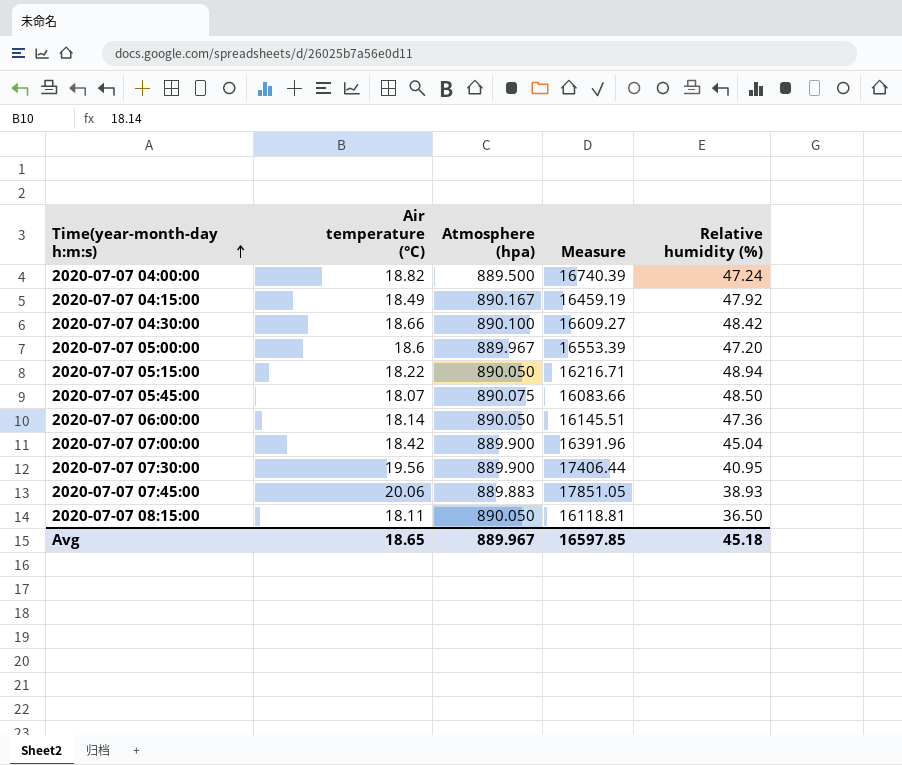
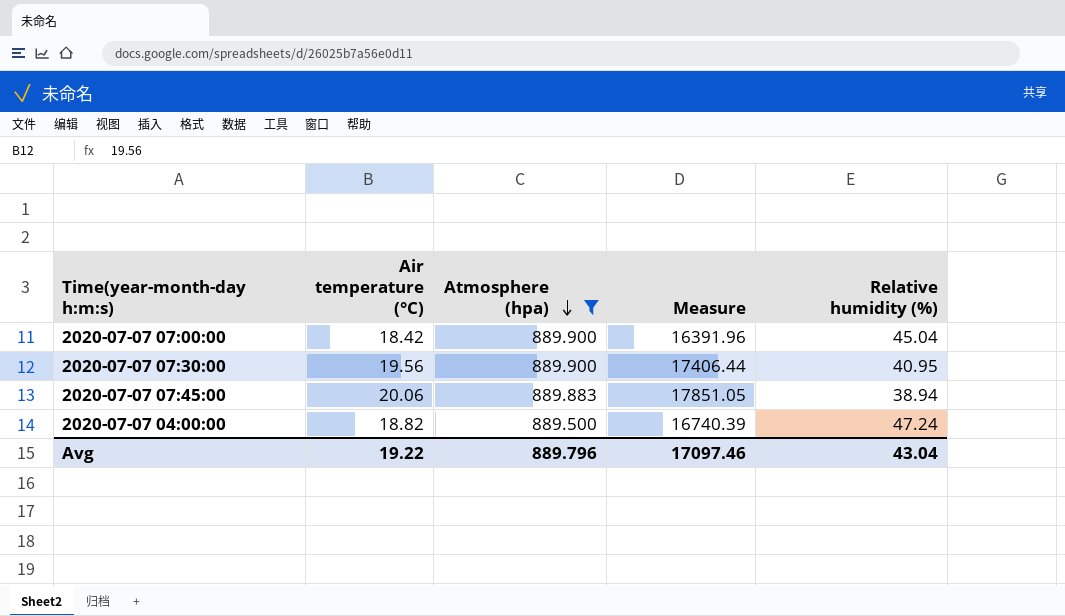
filter: none -> Atmosphere (hpa) <= 889.900
row order: Time(year-month-day h:m:s) ascending -> Atmosphere (hpa) descending
2020-07-07 07:45:00 | Relative humidity (%): 38.93 -> 38.94
Avg | Air temperature (°C): 18.65 -> 19.22
Avg | Atmosphere (hpa): 889.967 -> 889.796
Avg | Measure: 16597.85 -> 17097.46
Avg | Relative humidity (%): 45.18 -> 43.04

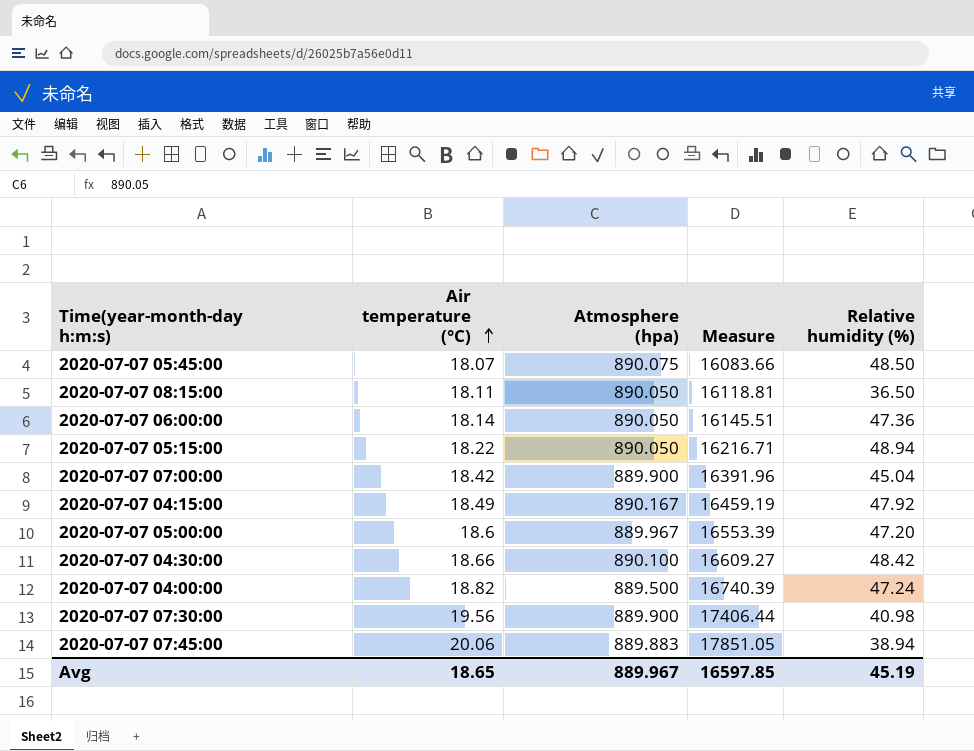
filter: Atmosphere (hpa) <= 889.900 -> none
row order: Atmosphere (hpa) descending -> Air temperature (°C) ascending
2020-07-07 07:30:00 | Relative humidity (%): 40.95 -> 40.98
Avg | Air temperature (°C): 19.22 -> 18.65
Avg | Atmosphere (hpa): 889.796 -> 889.967
Avg | Measure: 17097.46 -> 16597.85
Avg | Relative humidity (%): 43.04 -> 45.19

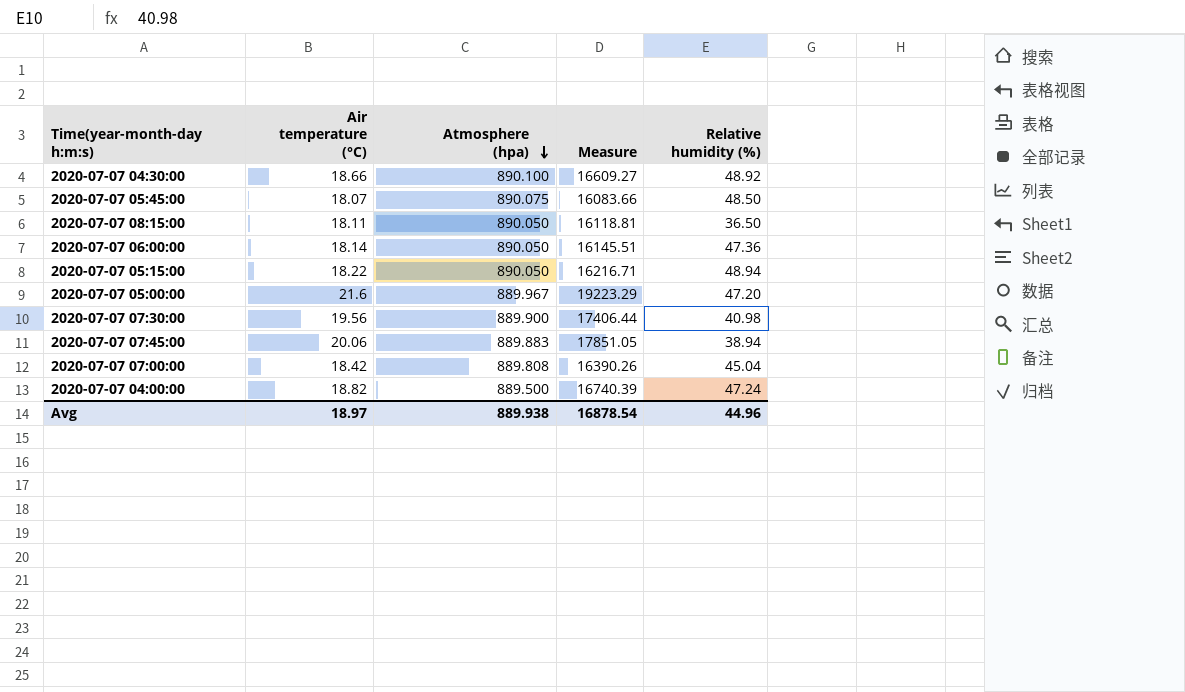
row order: Air temperature (°C) ascending -> Atmosphere (hpa) descending
row 2020-07-07 04:15:00: 18.49 | 890.167 | 16459.19 | 47.92 -> none
2020-07-07 04:30:00 | Relative humidity (%): 48.42 -> 48.92
2020-07-07 05:00:00 | Air temperature (°C): 18.6 -> 21.6
2020-07-07 05:00:00 | Measure: 16553.39 -> 19223.29
2020-07-07 07:00:00 | Atmosphere (hpa): 889.900 -> 889.808
2020-07-07 07:00:00 | Measure: 16391.96 -> 16390.26
Avg | Air temperature (°C): 18.65 -> 18.97
Avg | Atmosphere (hpa): 889.967 -> 889.938
Avg | Measure: 16597.85 -> 16878.54
Avg | Relative humidity (%): 45.19 -> 44.96

